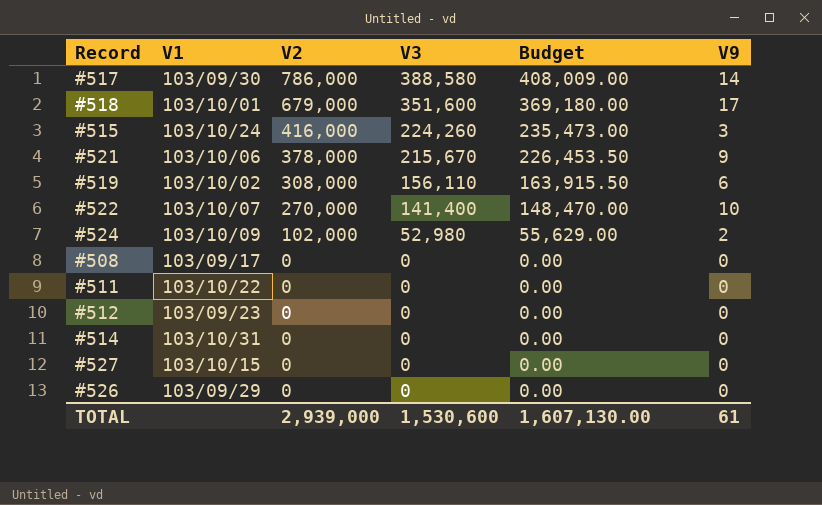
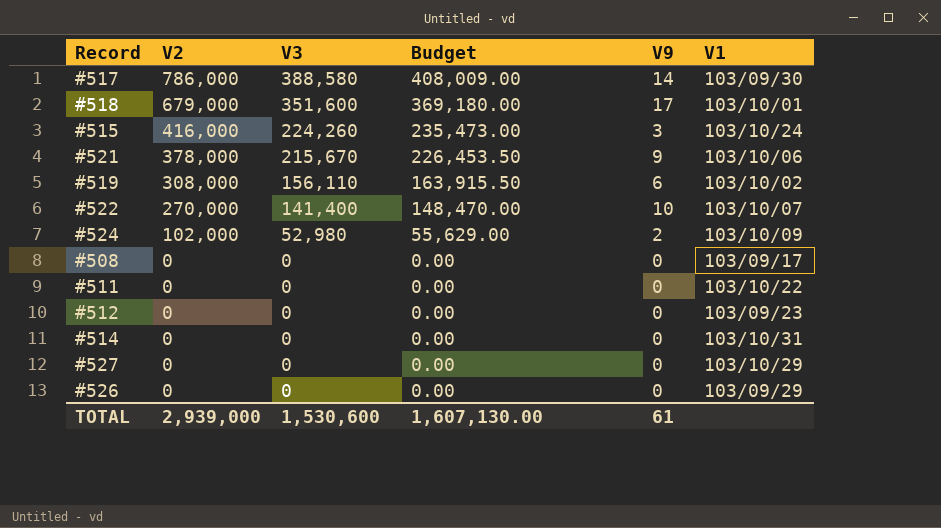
column V1 | position: 2 -> 6
#527 | V1: 103/10/15 -> 103/10/29

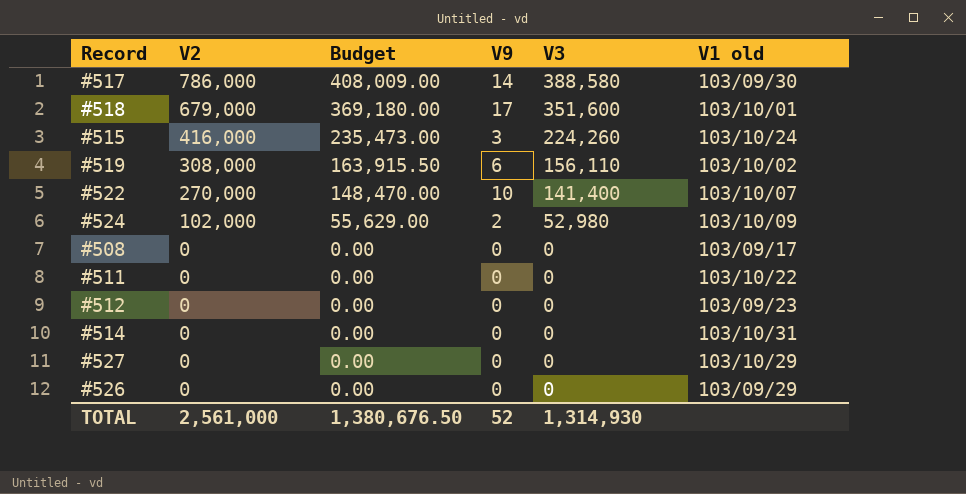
column V3 | position: 3 -> 5
column name: V1 -> V1 old
row #521: 378,000 | 215,670 | 226,453.50 | 9 | 103/10/06 -> none
TOTAL | V2: 2,939,000 -> 2,561,000
TOTAL | Budget: 1,607,130.00 -> 1,380,676.50
TOTAL | V9: 61 -> 52
TOTAL | V3: 1,530,600 -> 1,314,930

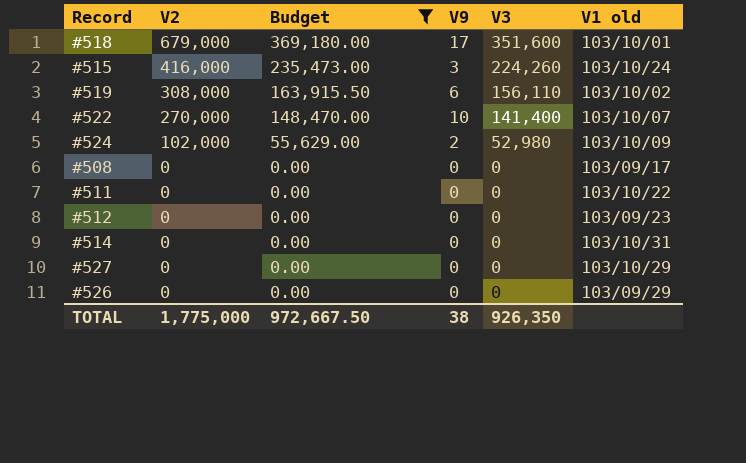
filter: none -> Budget != 408,009.00
TOTAL | V2: 2,561,000 -> 1,775,000
TOTAL | Budget: 1,380,676.50 -> 972,667.50
TOTAL | V9: 52 -> 38
TOTAL | V3: 1,314,930 -> 926,350

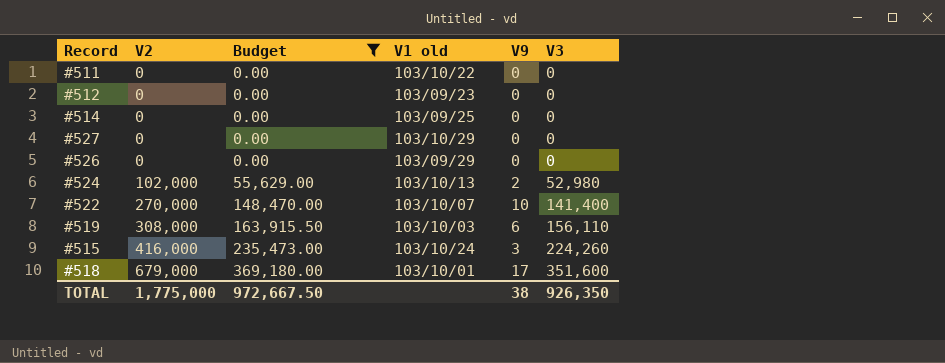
row order: V2 descending -> V2 ascending
column V1 old | position: 6 -> 4
row #508: 0 | 0.00 | 0 | 0 | 103/09/17 -> none
#514 | V1 old: 103/10/31 -> 103/09/25
#524 | V1 old: 103/10/09 -> 103/10/13
#519 | V1 old: 103/10/02 -> 103/10/03

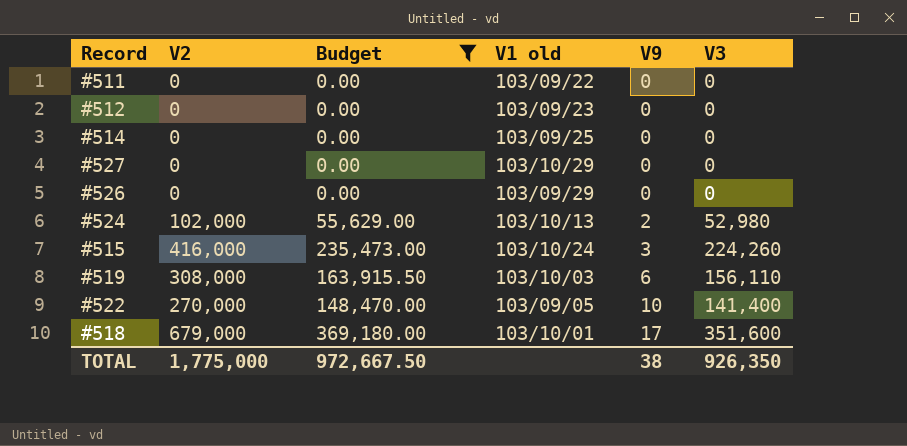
row order: V2 ascending -> V9 ascending
#511 | V1 old: 103/10/22 -> 103/09/22
#522 | V1 old: 103/10/07 -> 103/09/05

